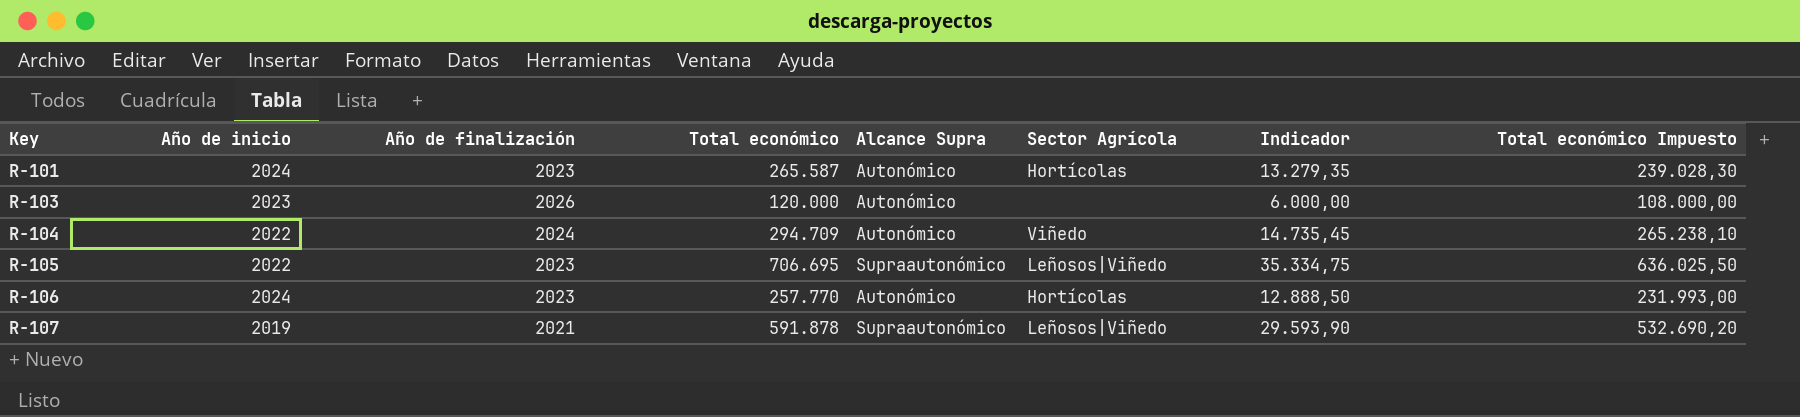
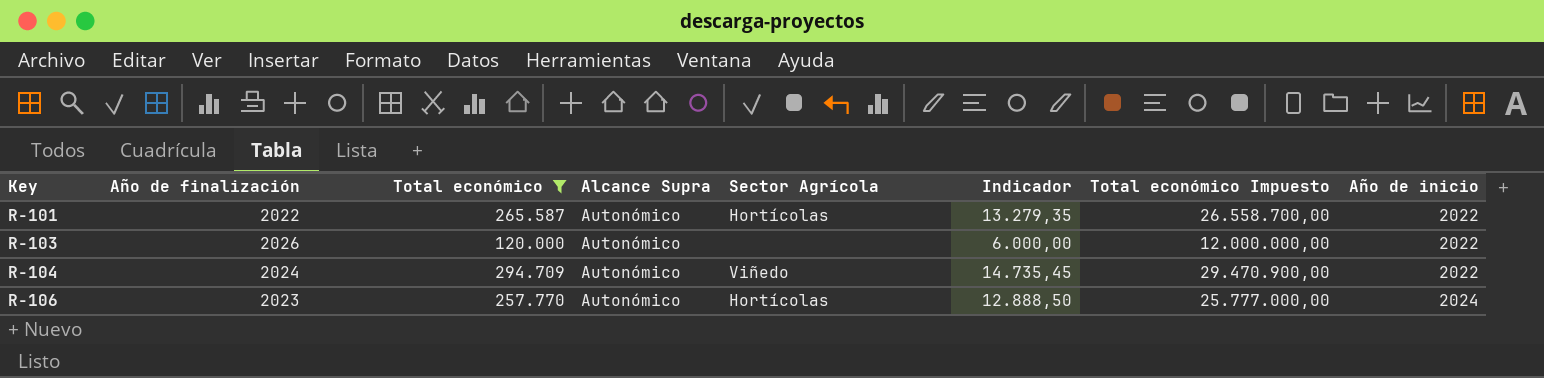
filter: none -> Total económico <= 294.709
column Total económico Impuesto | formula: [Total económico] * 0,9 -> [Total económico] * 100
column Año de inicio | position: 2 -> 8
R-101 | Año de finalización: 2023 -> 2022
R-101 | Año de inicio: 2024 -> 2022
R-103 | Año de inicio: 2023 -> 2022

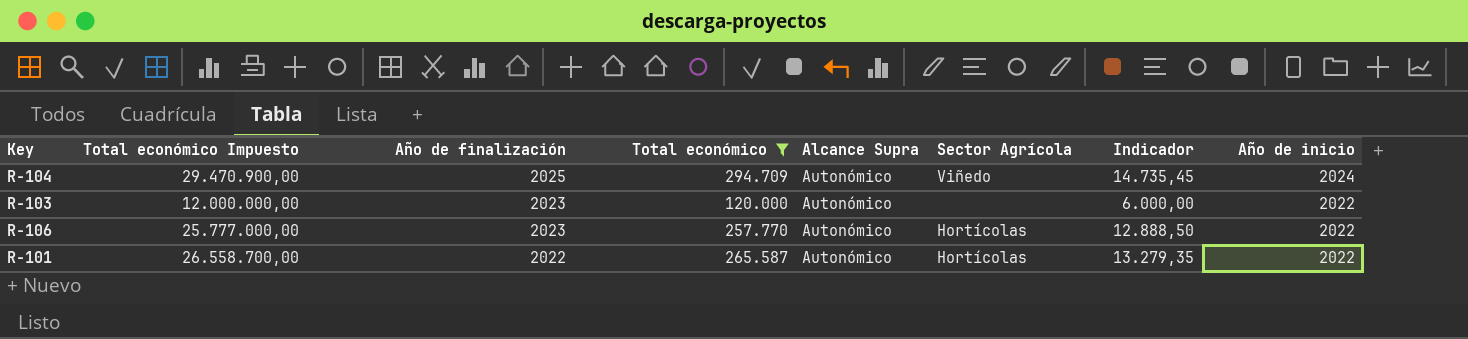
row order: Key ascending -> Año de finalización descending
column Total económico Impuesto | position: 7 -> 2
R-104 | Año de finalización: 2024 -> 2025
R-104 | Año de inicio: 2022 -> 2024
R-103 | Año de finalización: 2026 -> 2023
R-106 | Año de inicio: 2024 -> 2022

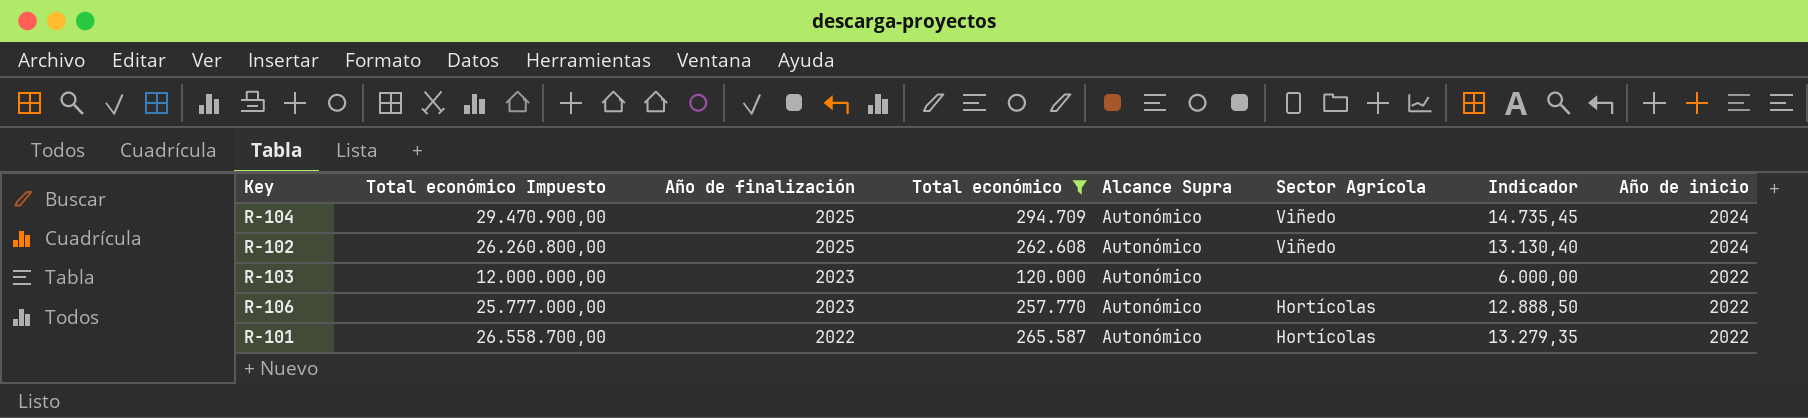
row R-102: none -> 26.260.800,00 | 2025 | 262.608 | Autonómico | Viñedo | 13.130,40 | 2024

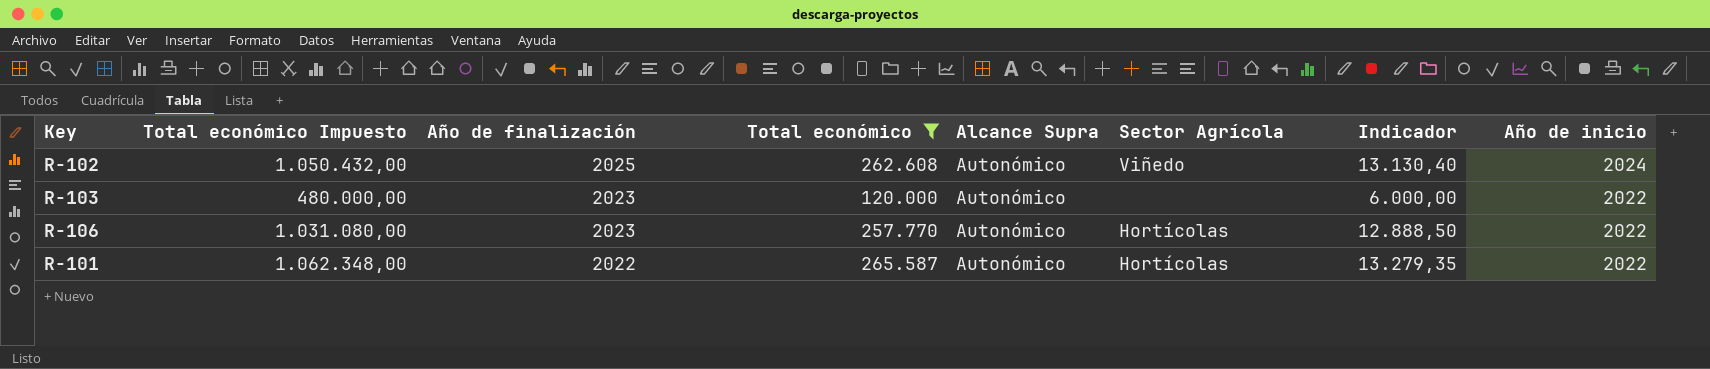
column Total económico Impuesto | formula: [Total económico] * 100 -> [Total económico] * 4
row R-104: 29.470.900,00 | 2025 | 294.709 | Autonómico | Viñedo | 14.735,45 | 2024 -> none

